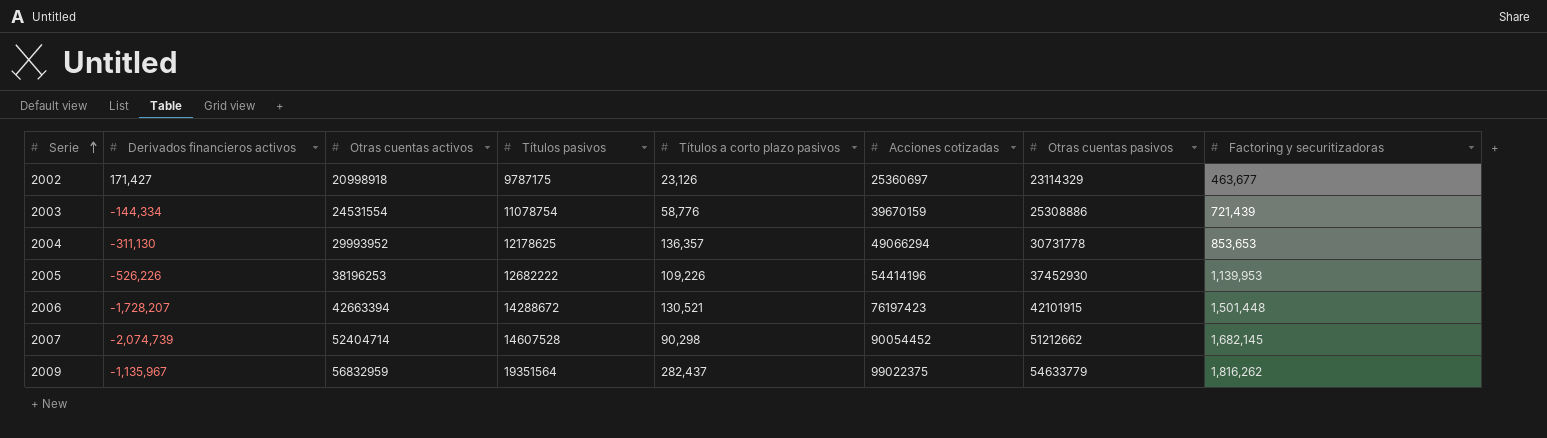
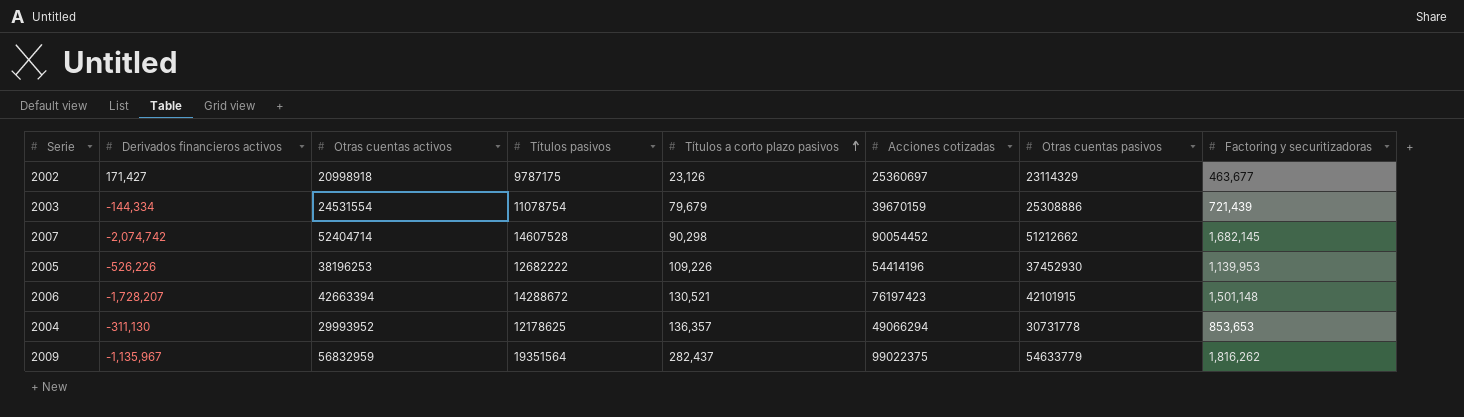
row order: Serie ascending -> Títulos a corto plazo pasivos ascending
2003 | Títulos a corto plazo pasivos: 58,776 -> 79,679
2007 | Derivados financieros activos: -2,074,739 -> -2,074,742
2006 | Factoring y securitizadoras: 1,501,448 -> 1,501,148

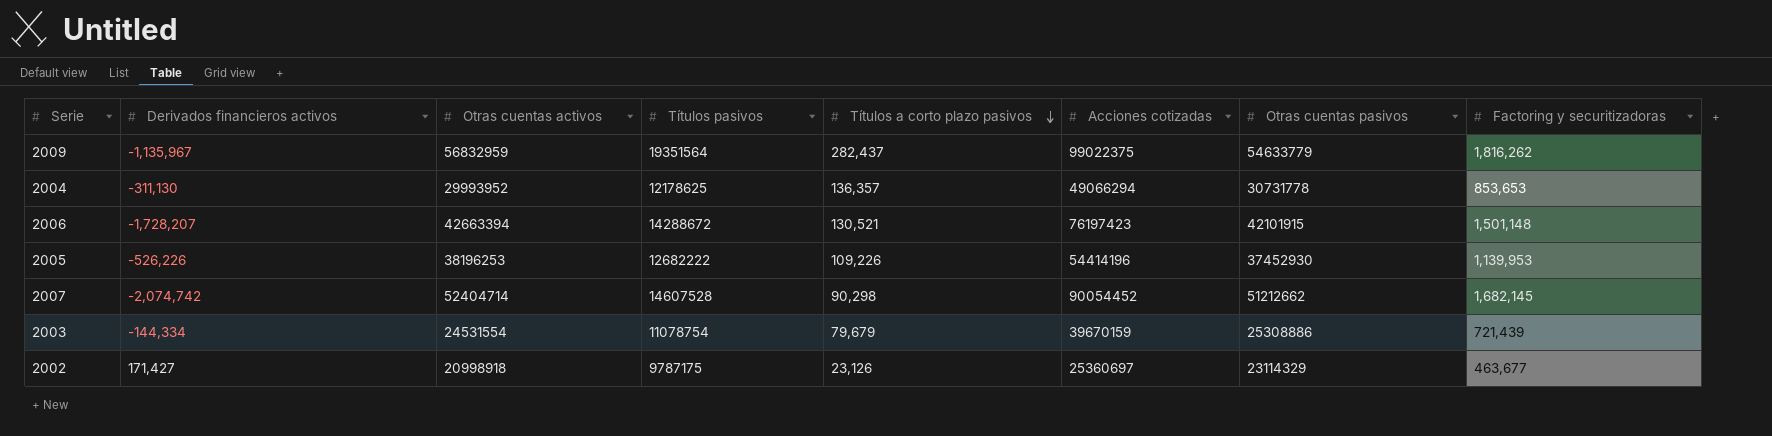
row order: Títulos a corto plazo pasivos ascending -> Títulos a corto plazo pasivos descending

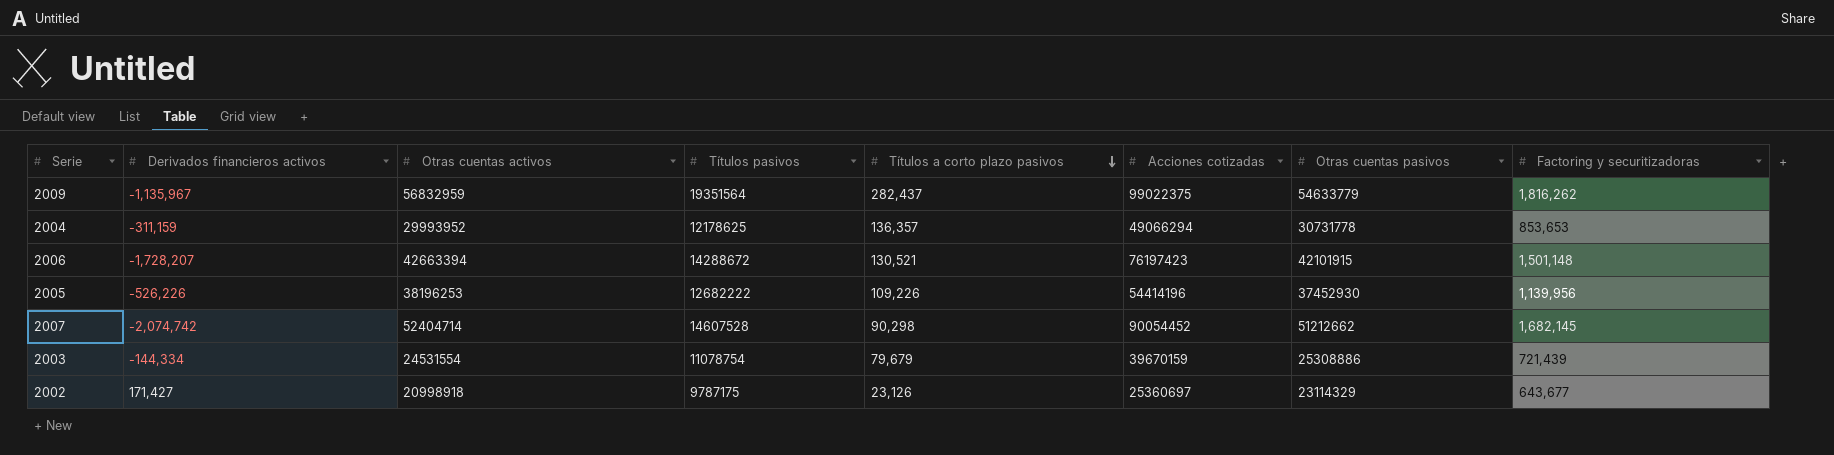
2004 | Derivados financieros activos: -311,130 -> -311,159
2005 | Factoring y securitizadoras: 1,139,953 -> 1,139,956
2002 | Factoring y securitizadoras: 463,677 -> 643,677

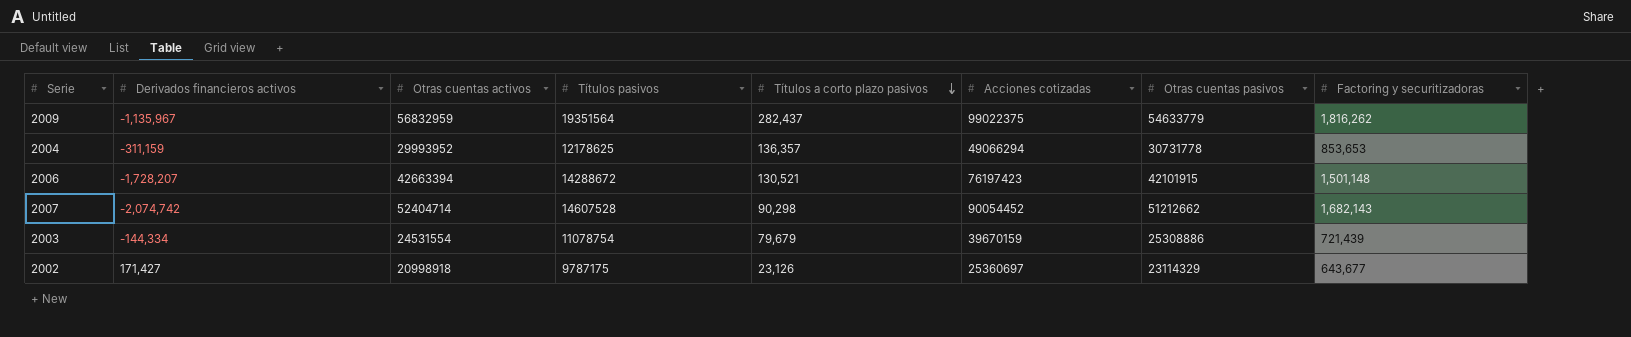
row 2005: -526,226 | 38196253 | 12682222 | 109,226 | 54414196 | 37452930 | 1,139,956 -> none
2007 | Factoring y securitizadoras: 1,682,145 -> 1,682,143

